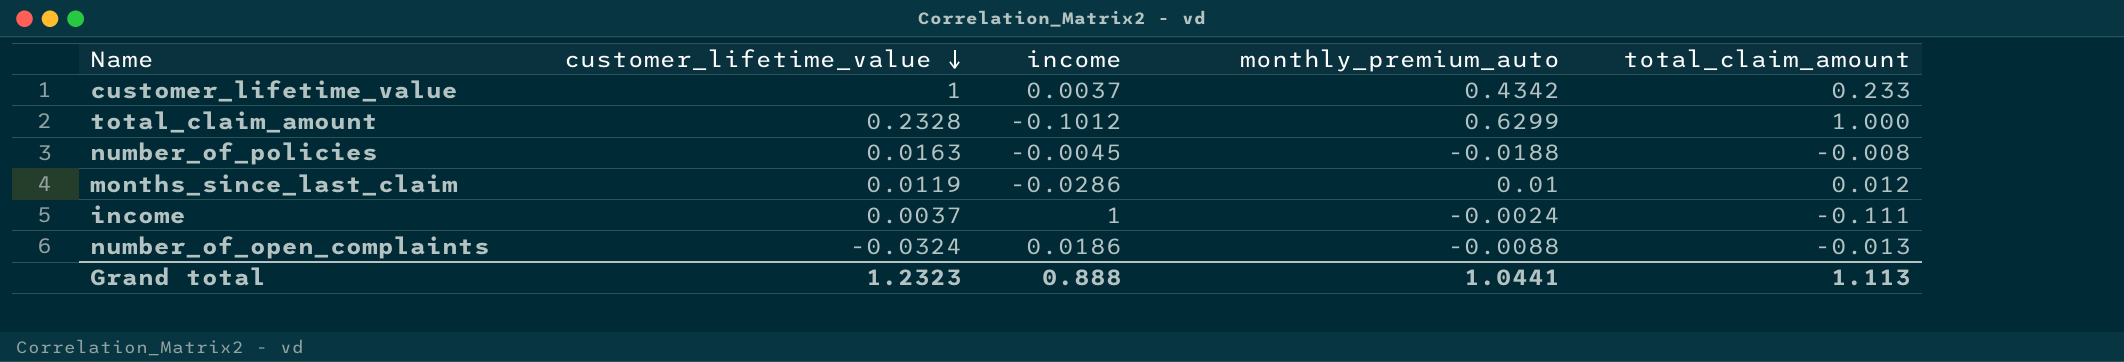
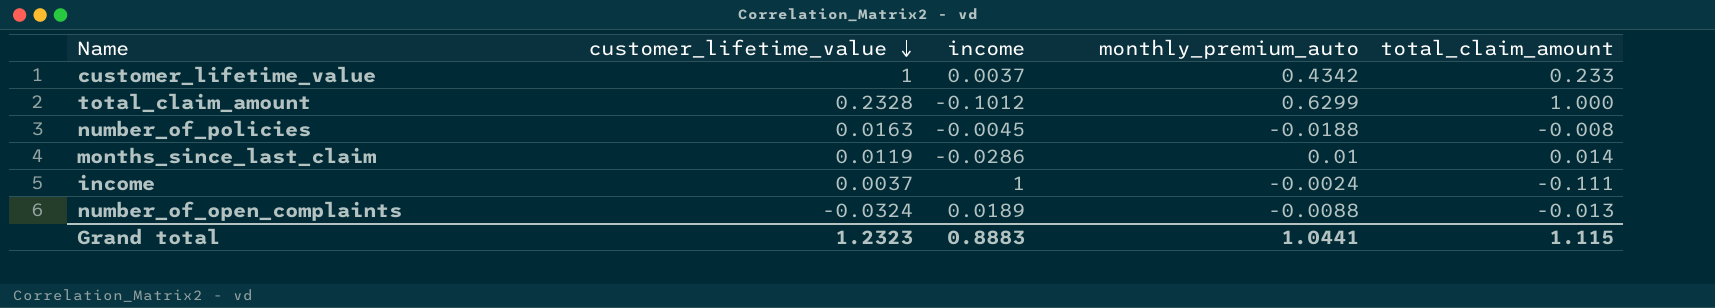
months_since_last_claim | total_claim_amount: 0.012 -> 0.014
number_of_open_complaints | income: 0.0186 -> 0.0189
Grand total | income: 0.888 -> 0.8883
Grand total | total_claim_amount: 1.113 -> 1.115

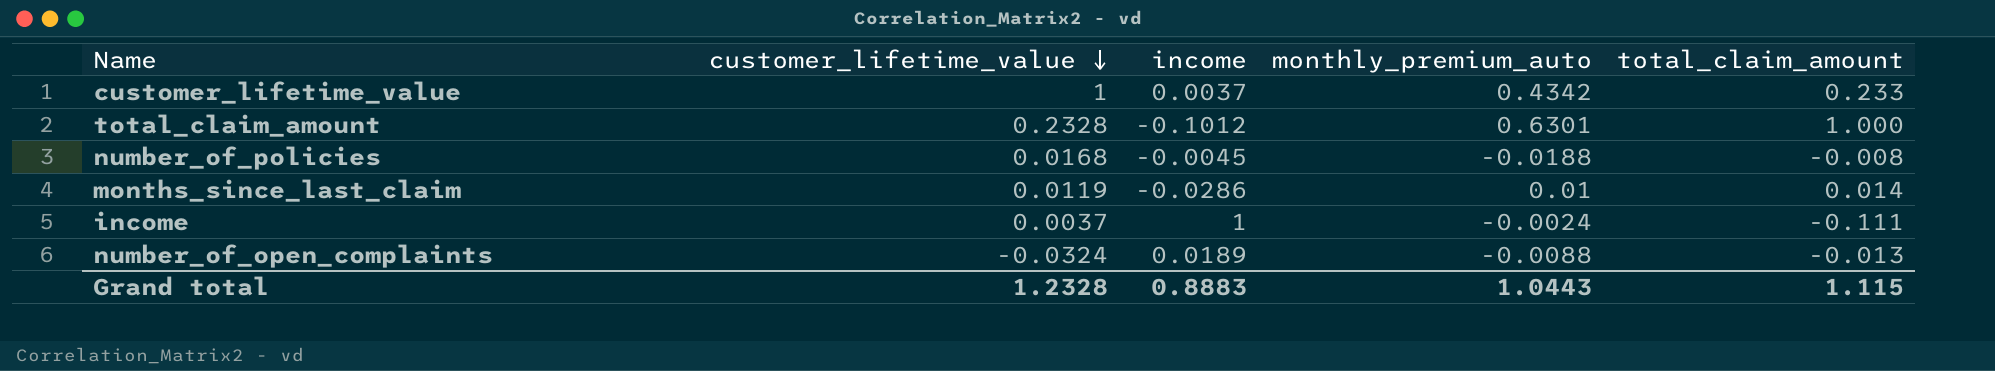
total_claim_amount | monthly_premium_auto: 0.6299 -> 0.6301
number_of_policies | customer_lifetime_value: 0.0163 -> 0.0168
Grand total | customer_lifetime_value: 1.2323 -> 1.2328
Grand total | monthly_premium_auto: 1.0441 -> 1.0443

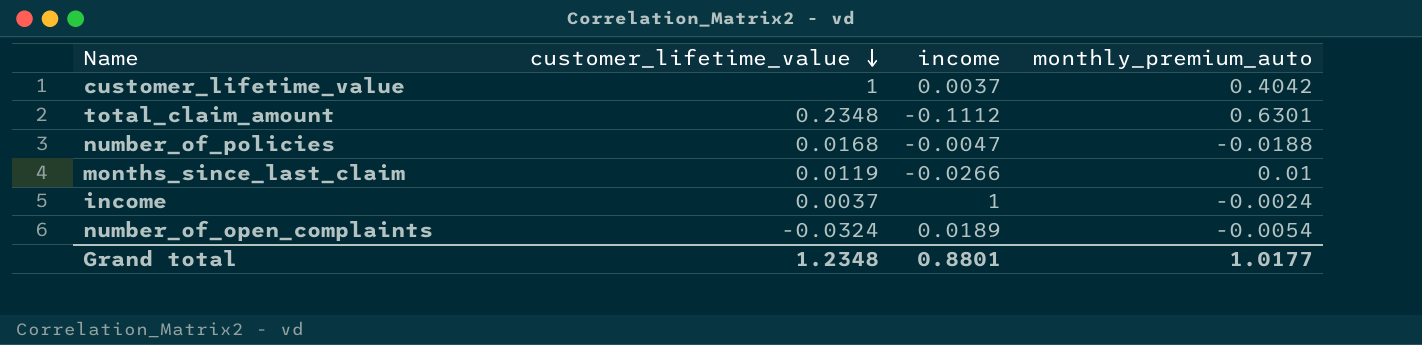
column total_claim_amount | position: 5 -> none
customer_lifetime_value | monthly_premium_auto: 0.4342 -> 0.4042
total_claim_amount | customer_lifetime_value: 0.2328 -> 0.2348
total_claim_amount | income: -0.1012 -> -0.1112
number_of_policies | income: -0.0045 -> -0.0047
months_since_last_claim | income: -0.0286 -> -0.0266
number_of_open_complaints | monthly_premium_auto: -0.0088 -> -0.0054
Grand total | customer_lifetime_value: 1.2328 -> 1.2348
Grand total | income: 0.8883 -> 0.8801
Grand total | monthly_premium_auto: 1.0443 -> 1.0177

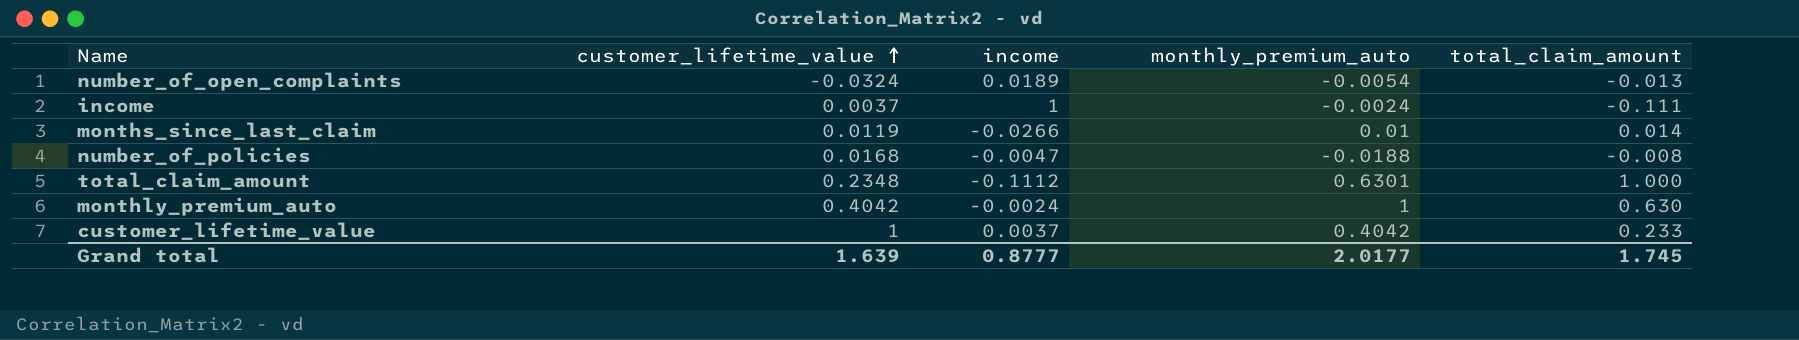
row order: customer_lifetime_value descending -> customer_lifetime_value ascending
column total_claim_amount | position: none -> 5
row monthly_premium_auto: none -> 0.4042 | -0.0024 | 1 | 0.630
Grand total | customer_lifetime_value: 1.2348 -> 1.639
Grand total | income: 0.8801 -> 0.8777
Grand total | monthly_premium_auto: 1.0177 -> 2.0177

